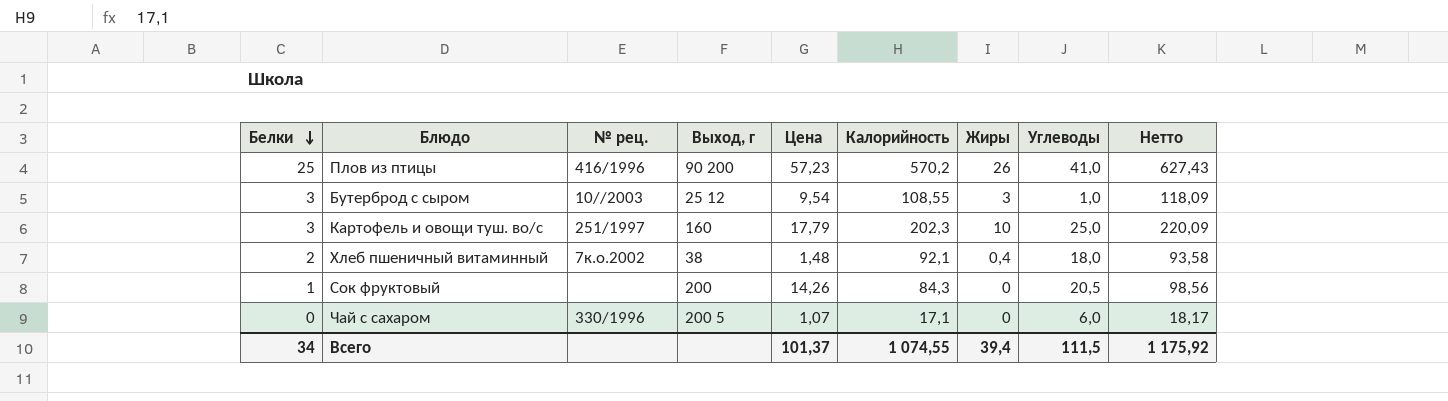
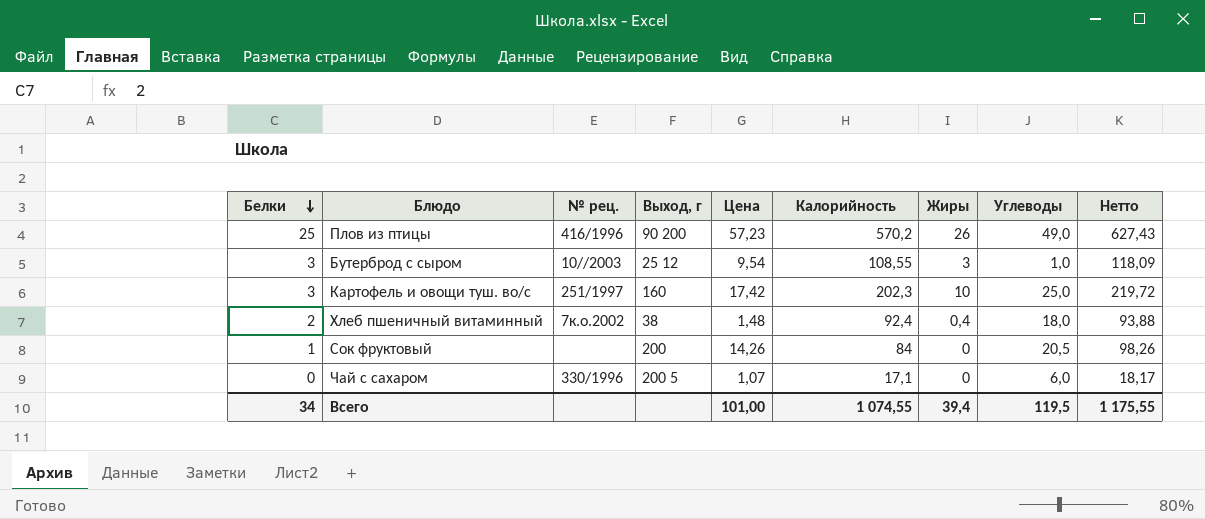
Плов из птицы | Углеводы: 41,0 -> 49,0
Картофель и овощи туш. во/c | Цена: 17,79 -> 17,42
Картофель и овощи туш. во/c | Нетто: 220,09 -> 219,72
Хлеб пшеничный витаминный | Калорийность: 92,1 -> 92,4
Хлеб пшеничный витаминный | Нетто: 93,58 -> 93,88
Сок фруктовый | Калорийность: 84,3 -> 84
Сок фруктовый | Нетто: 98,56 -> 98,26
Всего | Цена: 101,37 -> 101,00
Всего | Углеводы: 111,5 -> 119,5
Всего | Нетто: 1 175,92 -> 1 175,55

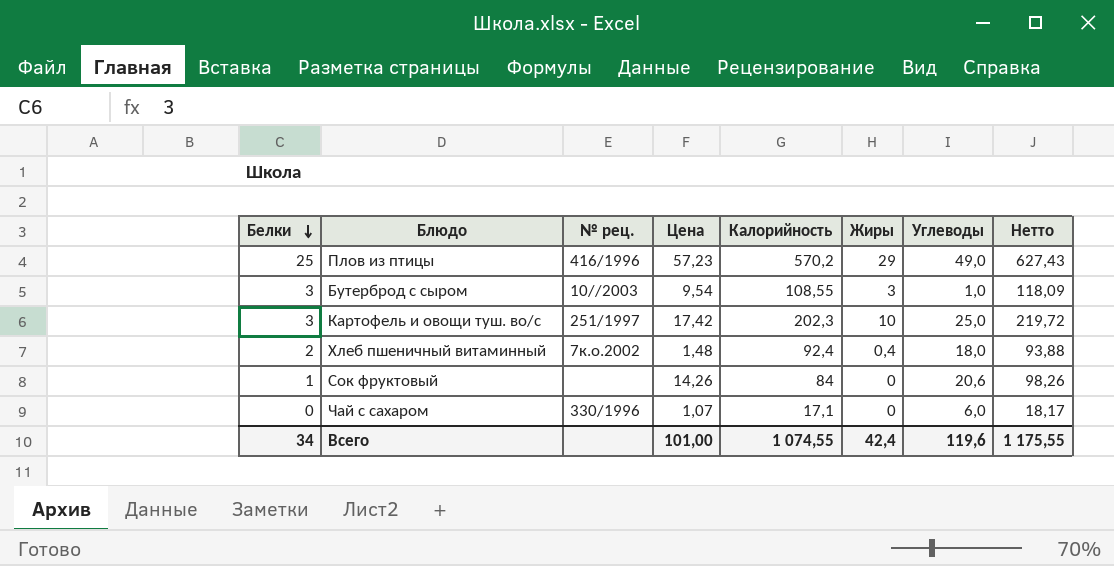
column Выход, г | position: 4 -> none
Плов из птицы | Жиры: 26 -> 29
Сок фруктовый | Углеводы: 20,5 -> 20,6
Всего | Жиры: 39,4 -> 42,4
Всего | Углеводы: 119,5 -> 119,6

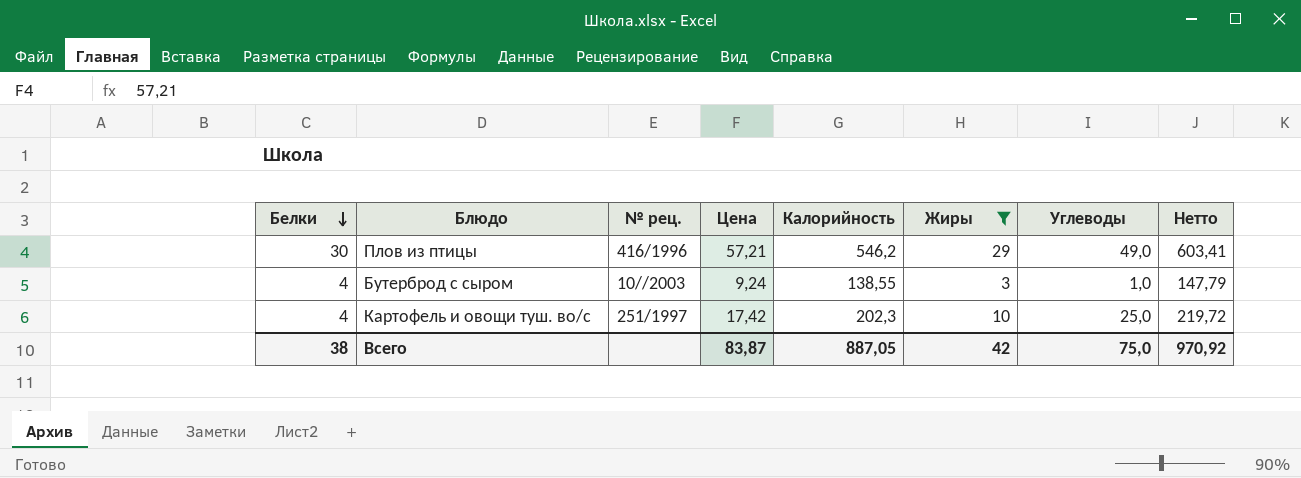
filter: none -> Жиры >= 3
Плов из птицы | Белки: 25 -> 30
Плов из птицы | Цена: 57,23 -> 57,21
Плов из птицы | Калорийность: 570,2 -> 546,2
Плов из птицы | Нетто: 627,43 -> 603,41
Бутерброд с сыром | Белки: 3 -> 4
Бутерброд с сыром | Цена: 9,54 -> 9,24
Бутерброд с сыром | Калорийность: 108,55 -> 138,55
Бутерброд с сыром | Нетто: 118,09 -> 147,79
Картофель и овощи туш. во/c | Белки: 3 -> 4
Всего | Белки: 34 -> 38
Всего | Цена: 101,00 -> 83,87
Всего | Калорийность: 1 074,55 -> 887,05
Всего | Жиры: 42,4 -> 42
Всего | Углеводы: 119,6 -> 75,0
Всего | Нетто: 1 175,55 -> 970,92

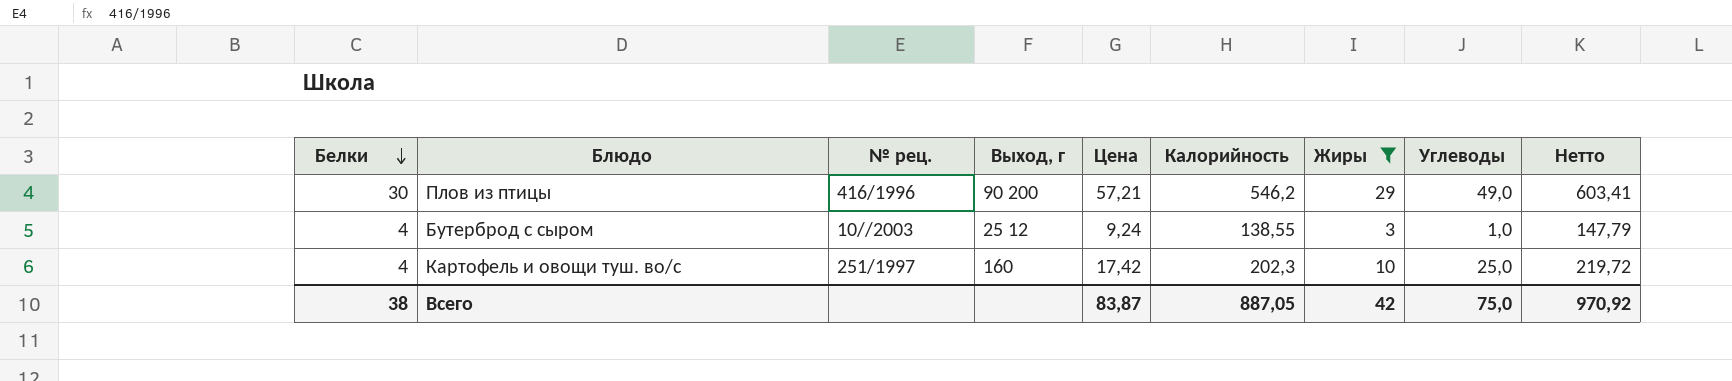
column Выход, г | position: none -> 4

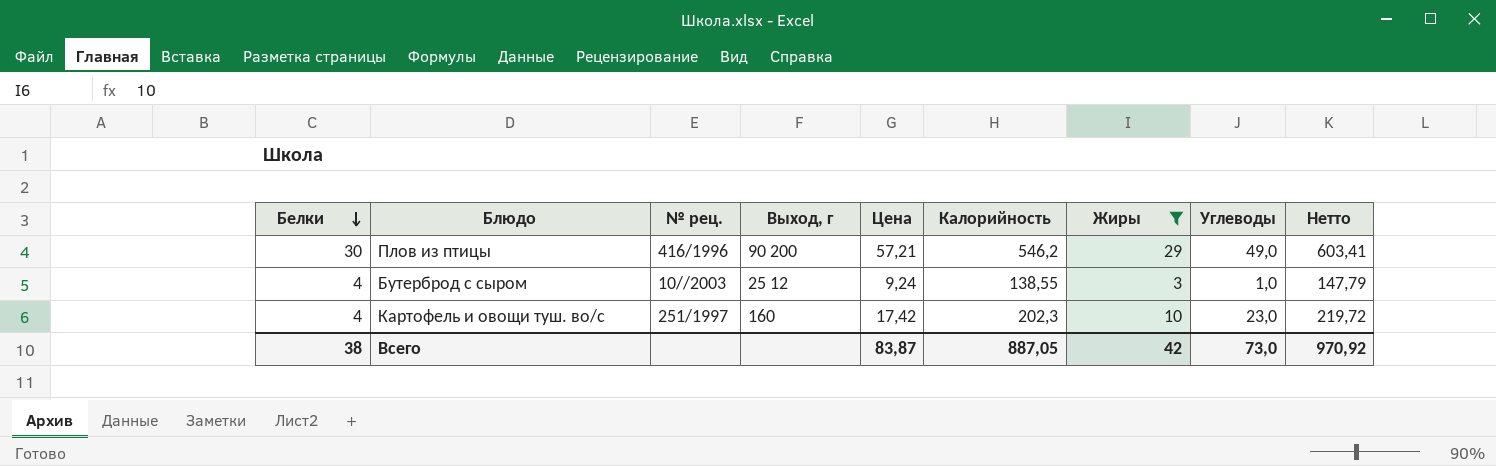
Картофель и овощи туш. во/c | Углеводы: 25,0 -> 23,0
Всего | Углеводы: 75,0 -> 73,0

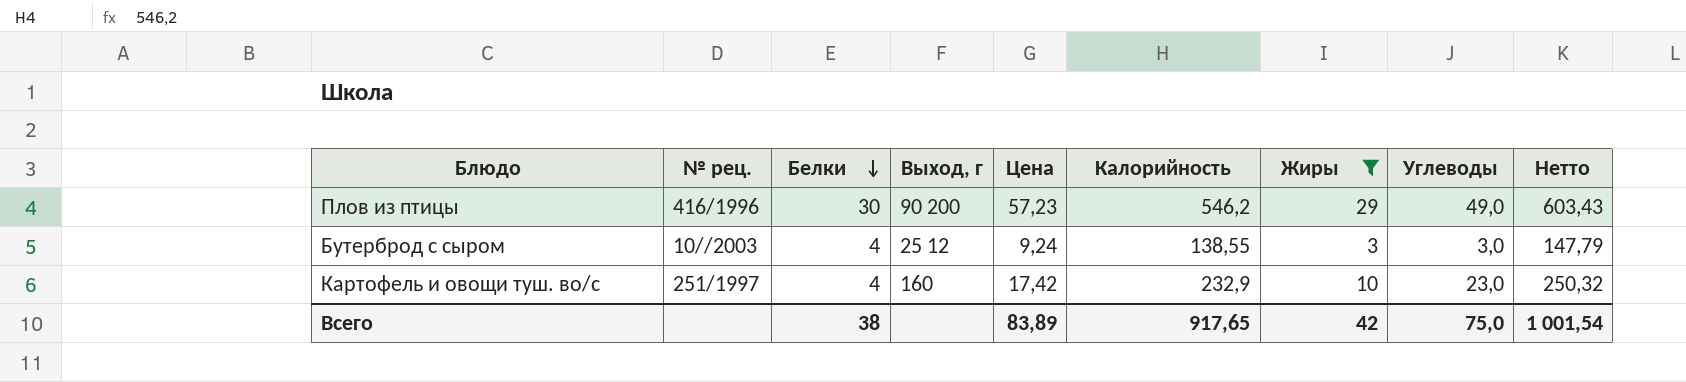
column Белки | position: 1 -> 3
Плов из птицы | Цена: 57,21 -> 57,23
Плов из птицы | Нетто: 603,41 -> 603,43
Бутерброд с сыром | Углеводы: 1,0 -> 3,0
Картофель и овощи туш. во/c | Калорийность: 202,3 -> 232,9
Картофель и овощи туш. во/c | Нетто: 219,72 -> 250,32
Всего | Цена: 83,87 -> 83,89
Всего | Калорийность: 887,05 -> 917,65
Всего | Углеводы: 73,0 -> 75,0
Всего | Нетто: 970,92 -> 1 001,54

